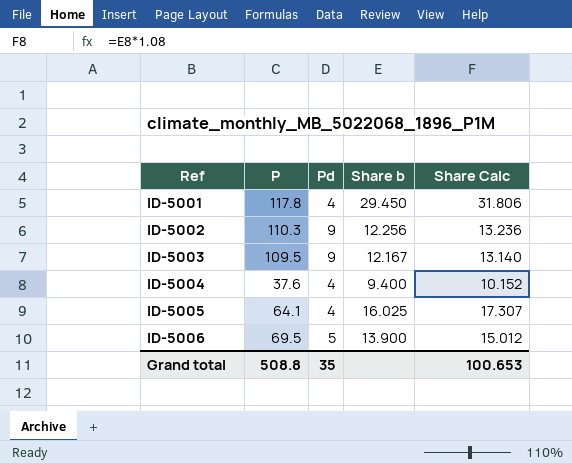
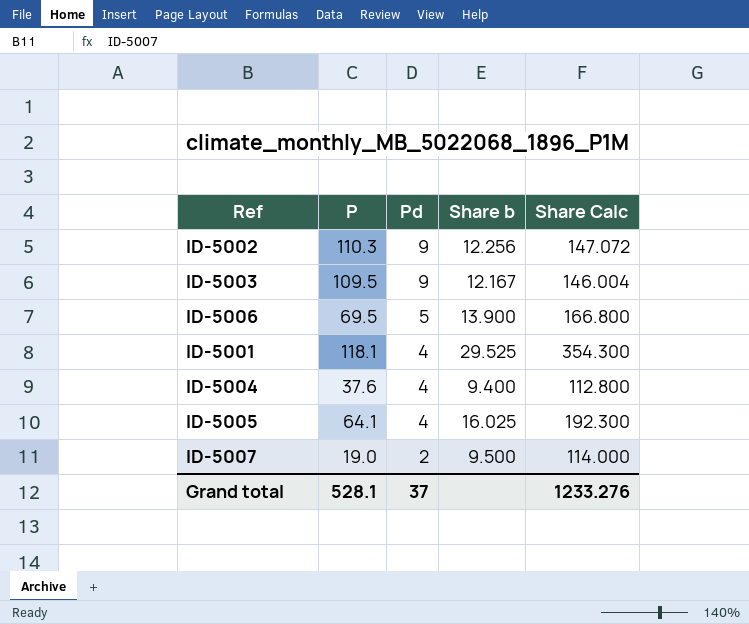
row order: Ref ascending -> Pd descending
column Share Calc | formula: [Share b] * 1.08 -> [Share b] * 12
ID-5001 | P: 117.8 -> 118.1
ID-5001 | Share b: 29.450 -> 29.525
row ID-5007: none -> 19.0 | 2 | 9.500 | 114.000
Grand total | P: 508.8 -> 528.1
Grand total | Pd: 35 -> 37
Grand total | Share Calc: 100.653 -> 1233.276

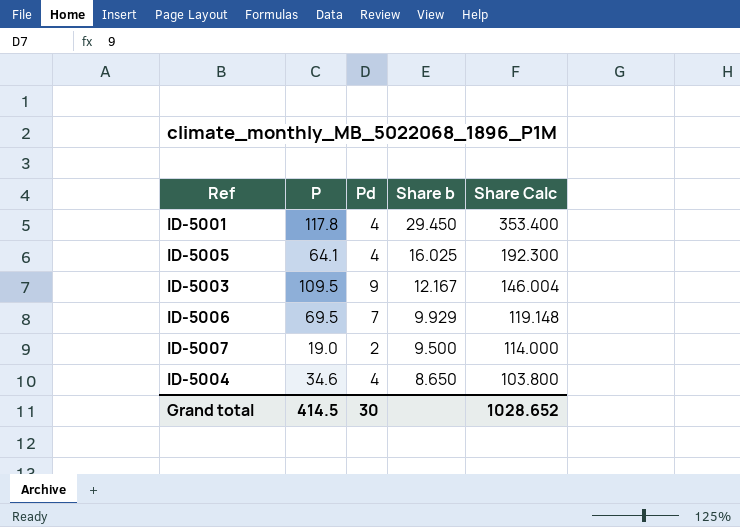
row order: Pd descending -> Share b descending
row ID-5002: 110.3 | 9 | 12.256 | 147.072 -> none
ID-5001 | P: 118.1 -> 117.8
ID-5001 | Share b: 29.525 -> 29.450
ID-5001 | Share Calc: 354.300 -> 353.400
ID-5006 | Pd: 5 -> 7
ID-5006 | Share b: 13.900 -> 9.929
ID-5006 | Share Calc: 166.800 -> 119.148
ID-5004 | P: 37.6 -> 34.6
ID-5004 | Share b: 9.400 -> 8.650
ID-5004 | Share Calc: 112.800 -> 103.800
Grand total | P: 528.1 -> 414.5
Grand total | Pd: 37 -> 30
Grand total | Share Calc: 1233.276 -> 1028.652

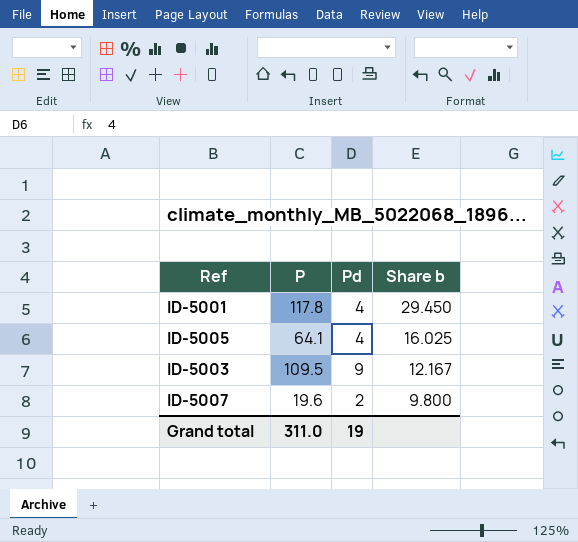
column Share Calc | formula: [Share b] * 12 -> none
row ID-5006: 69.5 | 7 | 9.929 | 119.148 -> none
row ID-5004: 34.6 | 4 | 8.650 | 103.800 -> none
ID-5007 | P: 19.0 -> 19.6
ID-5007 | Share b: 9.500 -> 9.800
Grand total | P: 414.5 -> 311.0
Grand total | Pd: 30 -> 19

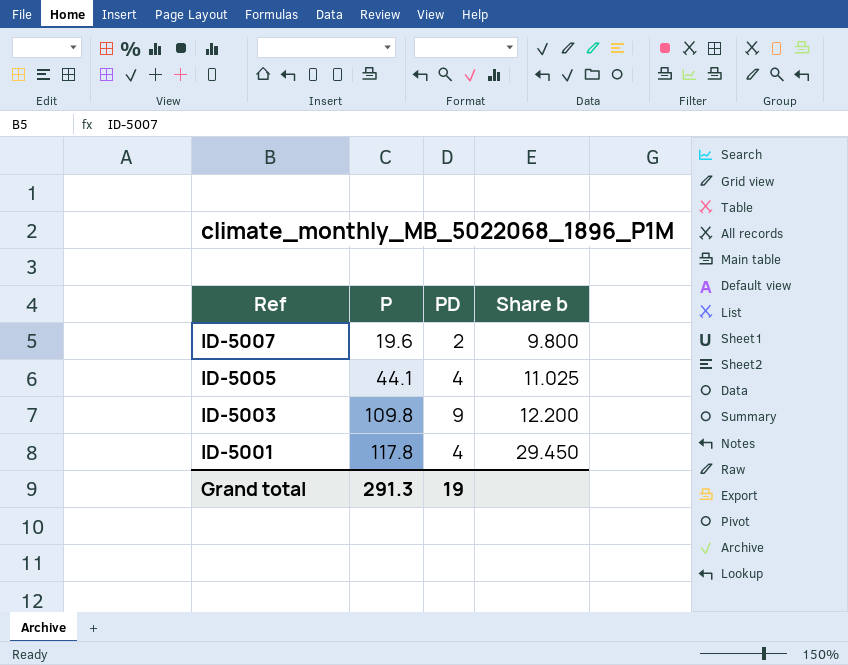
row order: Share b descending -> Ref descending
column name: Pd -> PD
ID-5005 | P: 64.1 -> 44.1
ID-5005 | Share b: 16.025 -> 11.025
ID-5003 | P: 109.5 -> 109.8
ID-5003 | Share b: 12.167 -> 12.200
Grand total | P: 311.0 -> 291.3

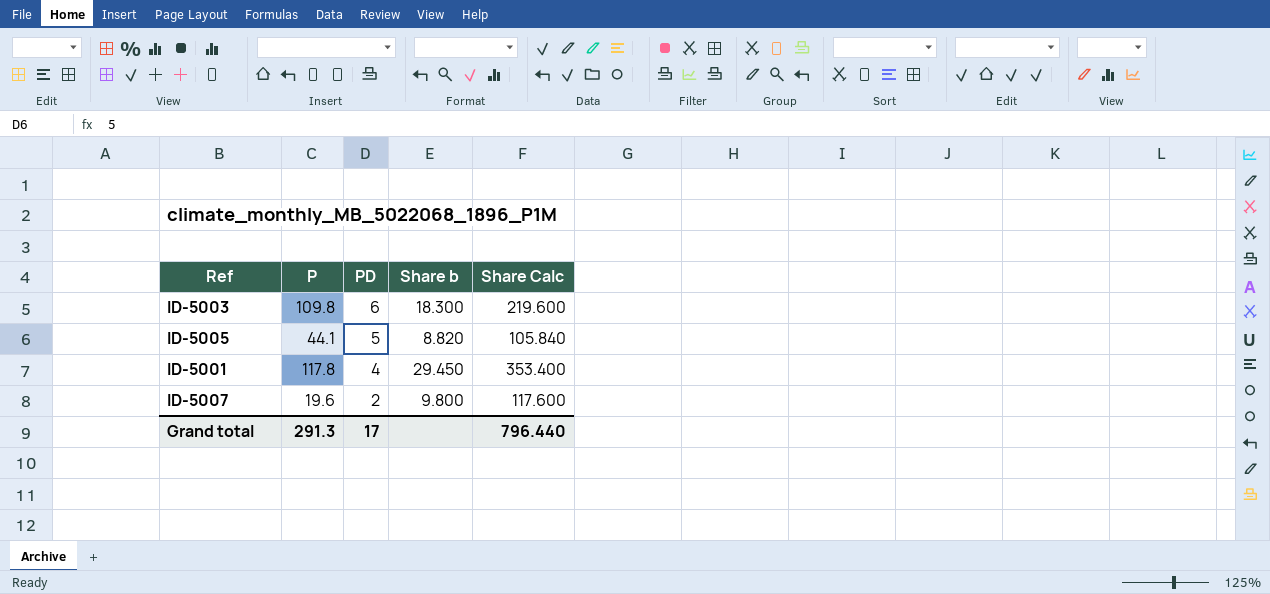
row order: Ref descending -> PD descending
column Share Calc | formula: none -> [Share b] * 12
ID-5003 | PD: 9 -> 6
ID-5003 | Share b: 12.200 -> 18.300
ID-5005 | PD: 4 -> 5
ID-5005 | Share b: 11.025 -> 8.820
Grand total | PD: 19 -> 17

